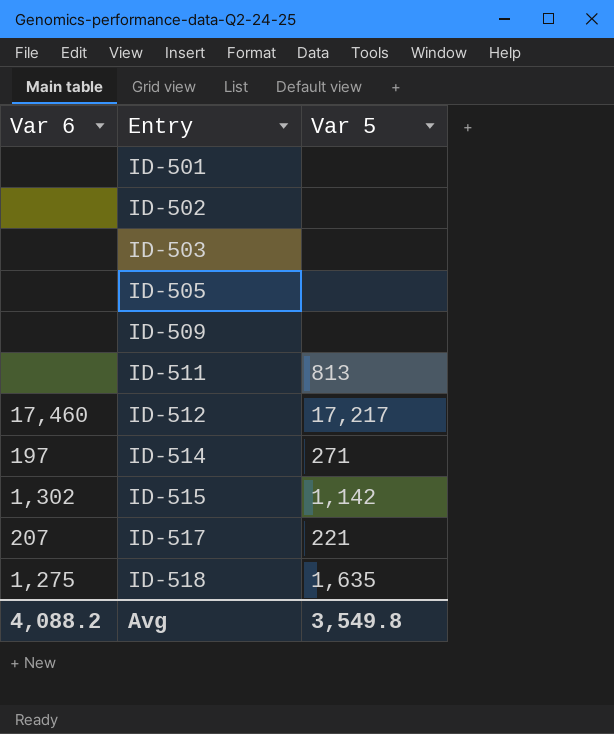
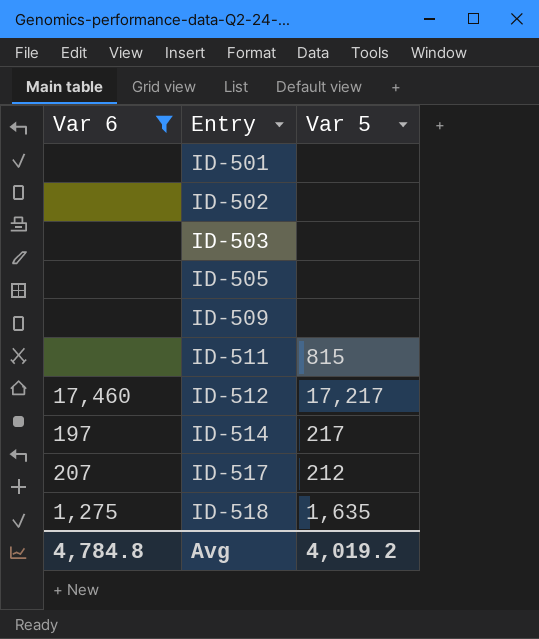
filter: none -> Var 6 != 1,302
ID-511 | Var 5: 813 -> 815
ID-514 | Var 5: 271 -> 217
ID-517 | Var 5: 221 -> 212
Avg | Var 6: 4,088.2 -> 4,784.8
Avg | Var 5: 3,549.8 -> 4,019.2

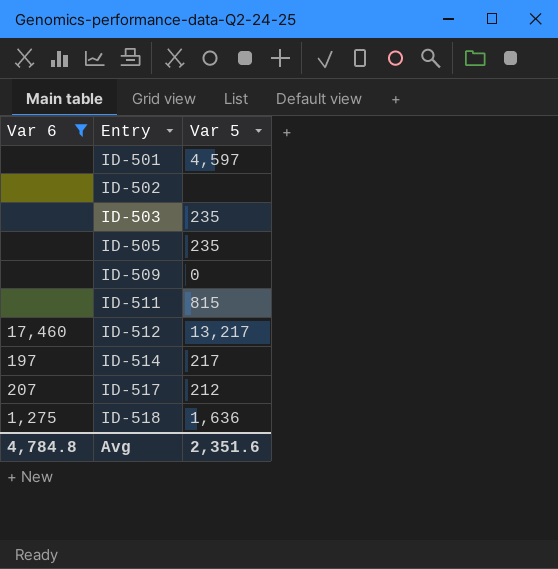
ID-501 | Var 5: none -> 4,597
ID-503 | Var 5: none -> 235
ID-505 | Var 5: none -> 235
ID-509 | Var 5: none -> 0
ID-512 | Var 5: 17,217 -> 13,217
ID-518 | Var 5: 1,635 -> 1,636
Avg | Var 5: 4,019.2 -> 2,351.6

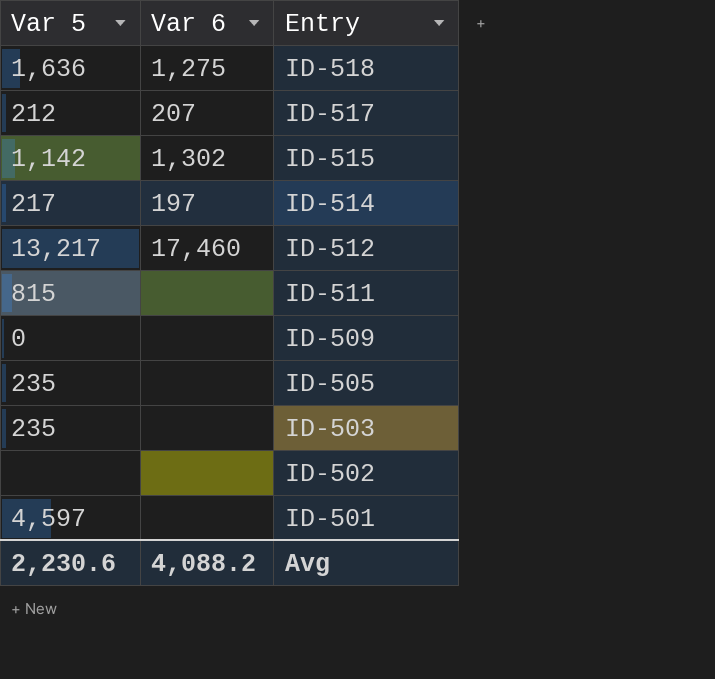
filter: Var 6 != 1,302 -> none
row order: Entry ascending -> Entry descending
column Var 5 | position: 3 -> 1
Avg | Var 5: 2,351.6 -> 2,230.6
Avg | Var 6: 4,784.8 -> 4,088.2

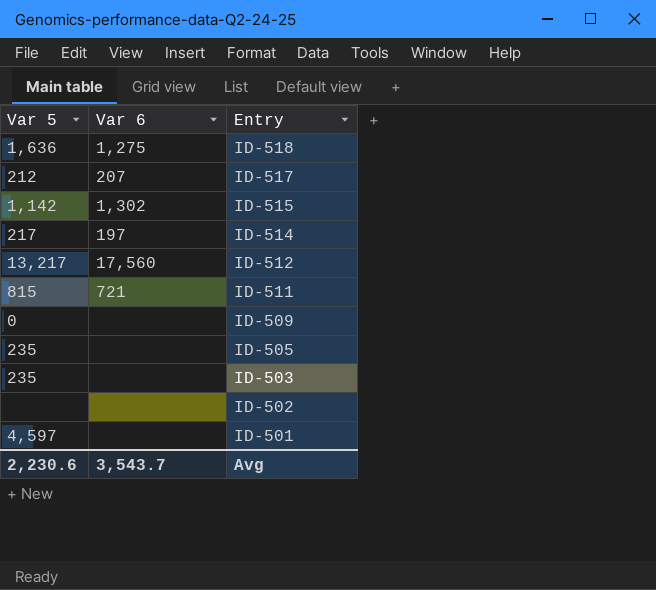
ID-512 | Var 6: 17,460 -> 17,560
ID-511 | Var 6: none -> 721
Avg | Var 6: 4,088.2 -> 3,543.7

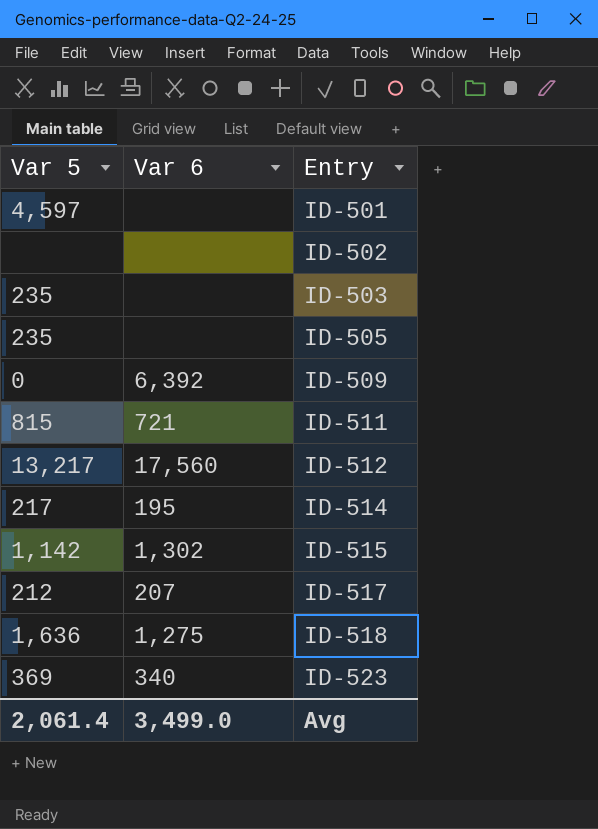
row order: Entry descending -> Entry ascending
ID-509 | Var 6: none -> 6,392
ID-514 | Var 6: 197 -> 195
row ID-523: none -> 369 | 340
Avg | Var 5: 2,230.6 -> 2,061.4
Avg | Var 6: 3,543.7 -> 3,499.0

